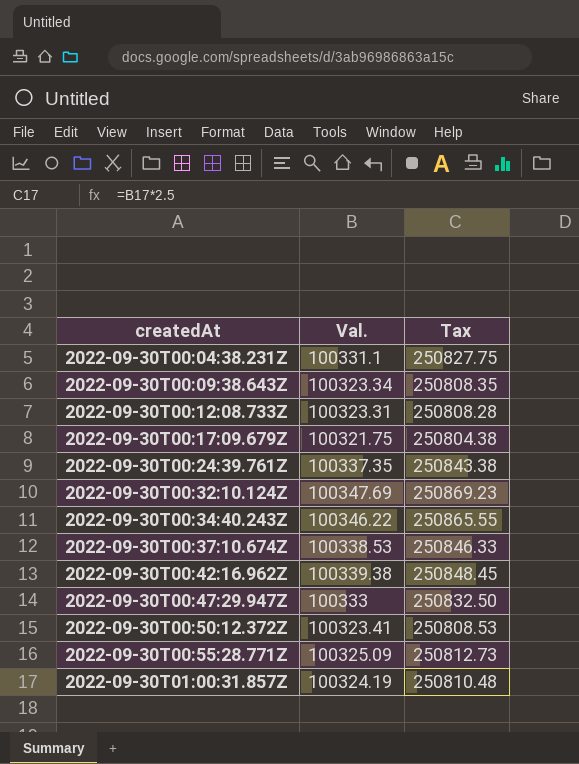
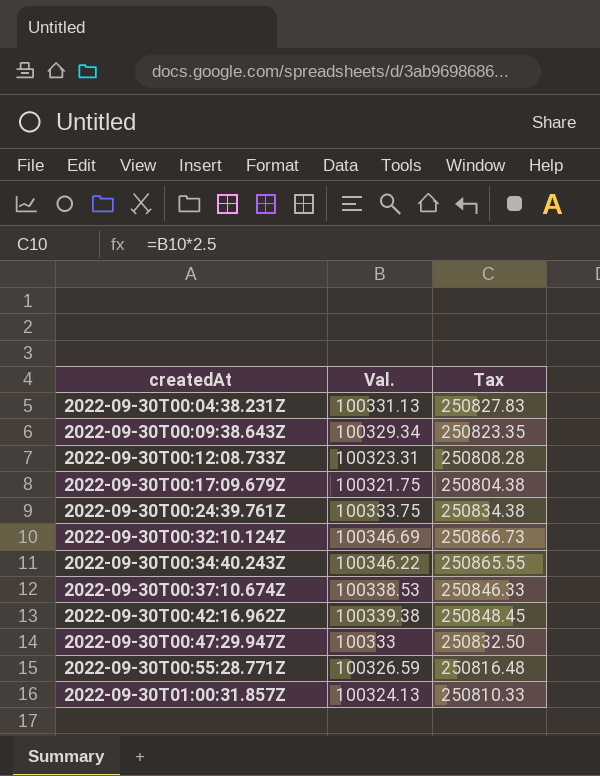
row 2022-09-30T00:50:12.372Z: 100323.41 | 250808.53 -> none
2022-09-30T00:04:38.231Z | Val.: 100331.1 -> 100331.13
2022-09-30T00:04:38.231Z | Tax: 250827.75 -> 250827.83
2022-09-30T00:09:38.643Z | Val.: 100323.34 -> 100329.34
2022-09-30T00:09:38.643Z | Tax: 250808.35 -> 250823.35
2022-09-30T00:24:39.761Z | Val.: 100337.35 -> 100333.75
2022-09-30T00:24:39.761Z | Tax: 250843.38 -> 250834.38
2022-09-30T00:32:10.124Z | Val.: 100347.69 -> 100346.69
2022-09-30T00:32:10.124Z | Tax: 250869.23 -> 250866.73
2022-09-30T00:55:28.771Z | Val.: 100325.09 -> 100326.59
2022-09-30T00:55:28.771Z | Tax: 250812.73 -> 250816.48
2022-09-30T01:00:31.857Z | Val.: 100324.19 -> 100324.13
2022-09-30T01:00:31.857Z | Tax: 250810.48 -> 250810.33

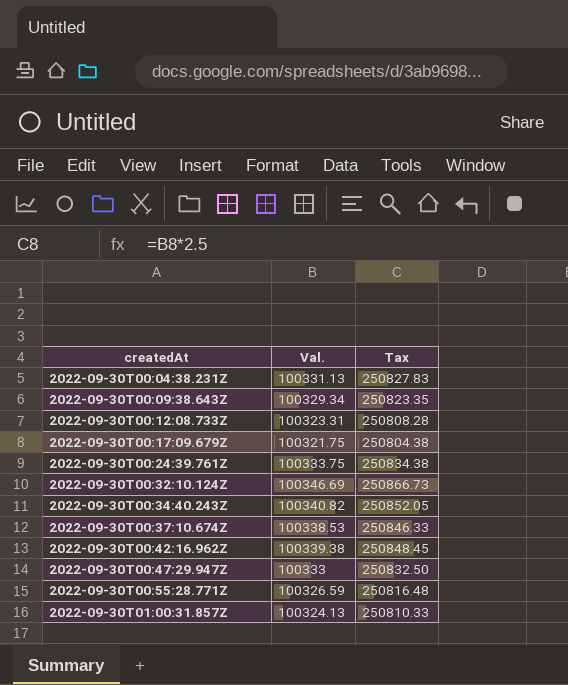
2022-09-30T00:34:40.243Z | Val.: 100346.22 -> 100340.82
2022-09-30T00:34:40.243Z | Tax: 250865.55 -> 250852.05

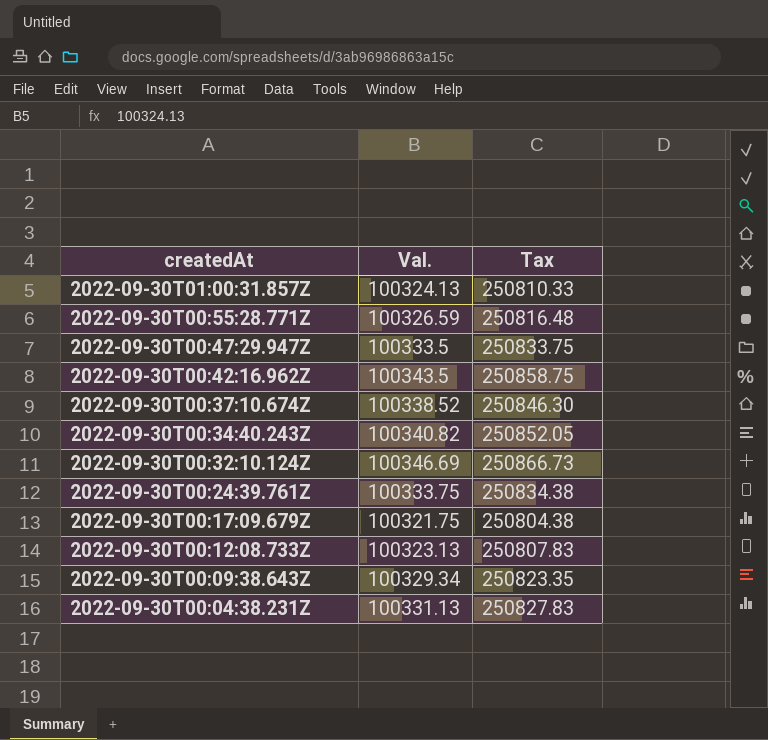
row order: createdAt ascending -> createdAt descending
2022-09-30T00:47:29.947Z | Val.: 100333 -> 100333.5
2022-09-30T00:47:29.947Z | Tax: 250832.50 -> 250833.75
2022-09-30T00:42:16.962Z | Val.: 100339.38 -> 100343.5
2022-09-30T00:42:16.962Z | Tax: 250848.45 -> 250858.75
2022-09-30T00:37:10.674Z | Val.: 100338.53 -> 100338.52
2022-09-30T00:37:10.674Z | Tax: 250846.33 -> 250846.30
2022-09-30T00:12:08.733Z | Val.: 100323.31 -> 100323.13
2022-09-30T00:12:08.733Z | Tax: 250808.28 -> 250807.83

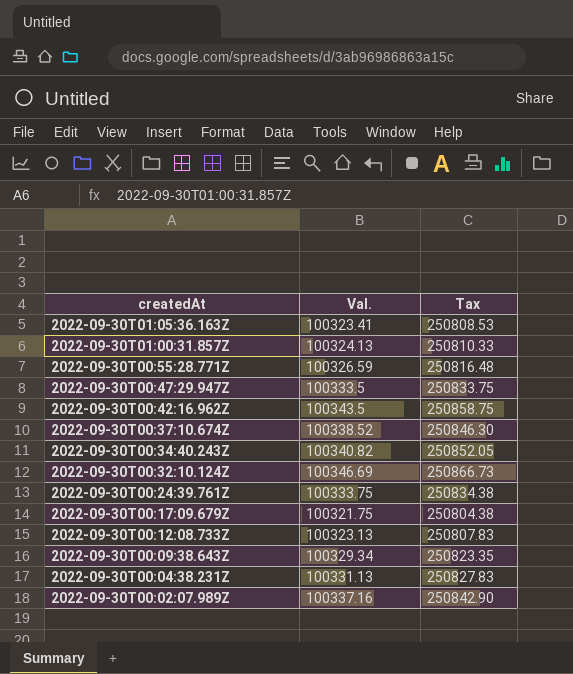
row 2022-09-30T01:05:36.163Z: none -> 100323.41 | 250808.53
row 2022-09-30T00:02:07.989Z: none -> 100337.16 | 250842.90

